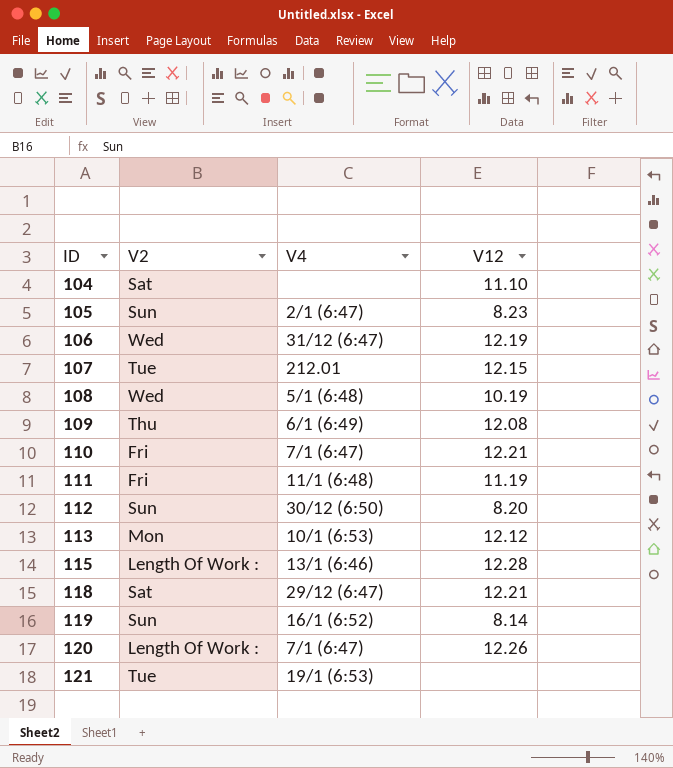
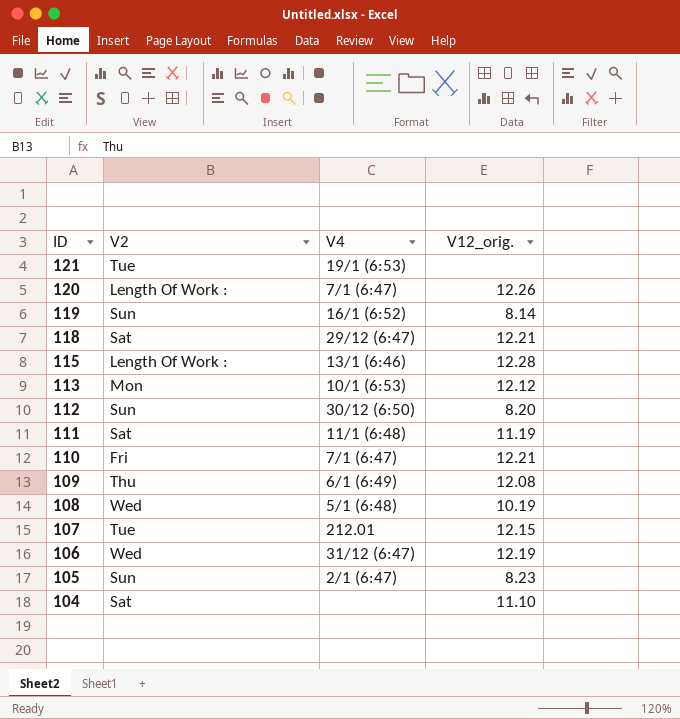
row order: ID ascending -> ID descending
column name: V12 -> V12_orig.
111 | V2: Fri -> Sat

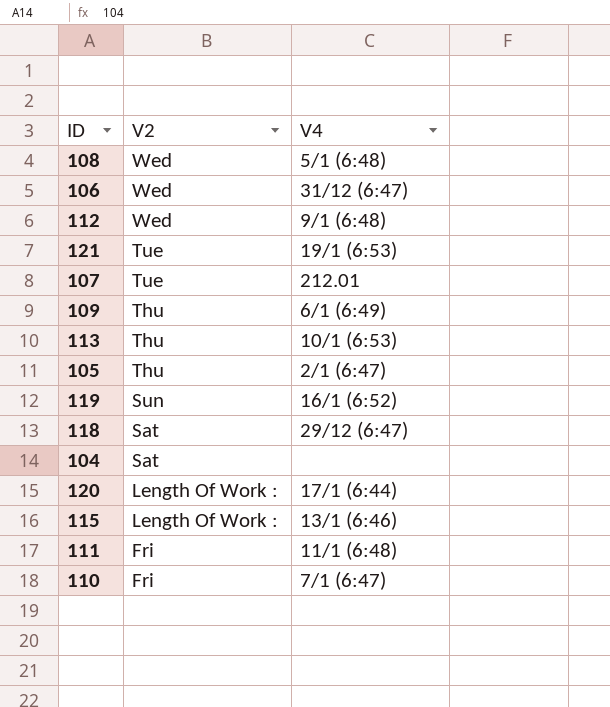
row order: ID descending -> V2 descending
column V12_orig. | position: 4 -> none
112 | V2: Sun -> Wed
112 | V4: 30/12 (6:50) -> 9/1 (6:48)
113 | V2: Mon -> Thu
105 | V2: Sun -> Thu
120 | V4: 7/1 (6:47) -> 17/1 (6:44)
111 | V2: Sat -> Fri

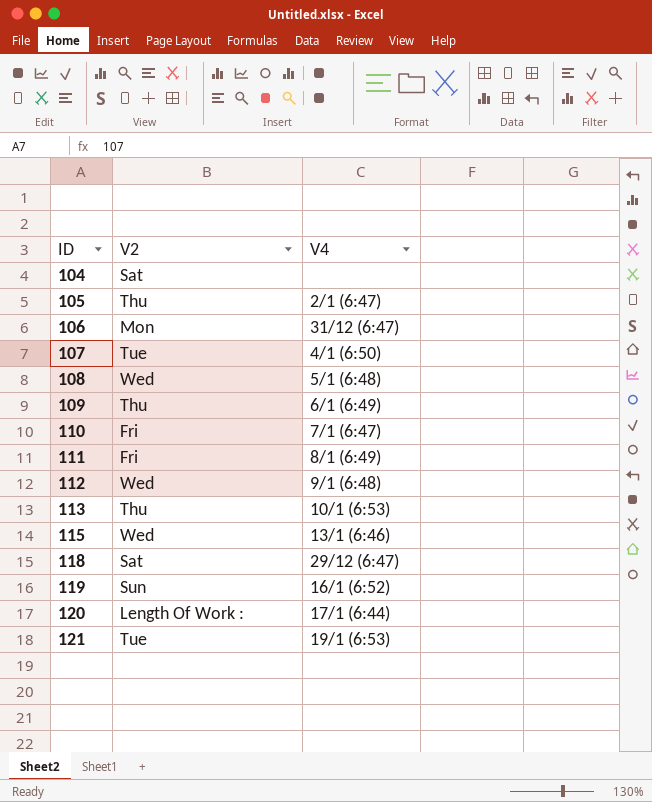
row order: V2 descending -> ID ascending
106 | V2: Wed -> Mon
107 | V4: 212.01 -> 4/1 (6:50)
111 | V4: 11/1 (6:48) -> 8/1 (6:49)
115 | V2: Length Of Work : -> Wed

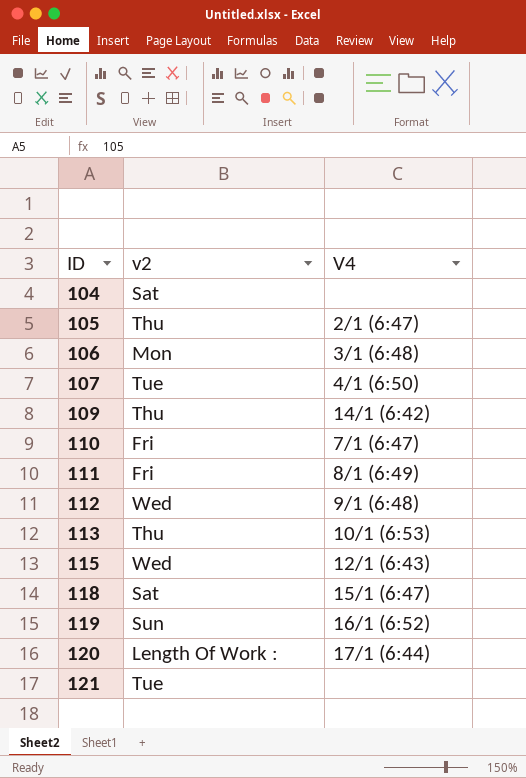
column name: V2 -> v2
row 108: Wed | 5/1 (6:48) -> none
106 | V4: 31/12 (6:47) -> 3/1 (6:48)
109 | V4: 6/1 (6:49) -> 14/1 (6:42)
115 | V4: 13/1 (6:46) -> 12/1 (6:43)
118 | V4: 29/12 (6:47) -> 15/1 (6:47)
121 | V4: 19/1 (6:53) -> none

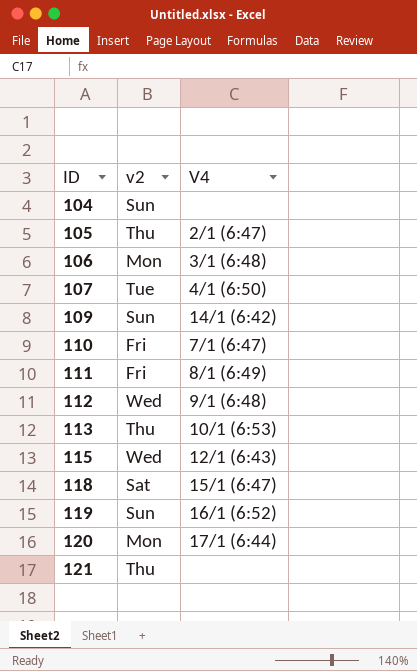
104 | v2: Sat -> Sun
109 | v2: Thu -> Sun
120 | v2: Length Of Work : -> Mon
121 | v2: Tue -> Thu

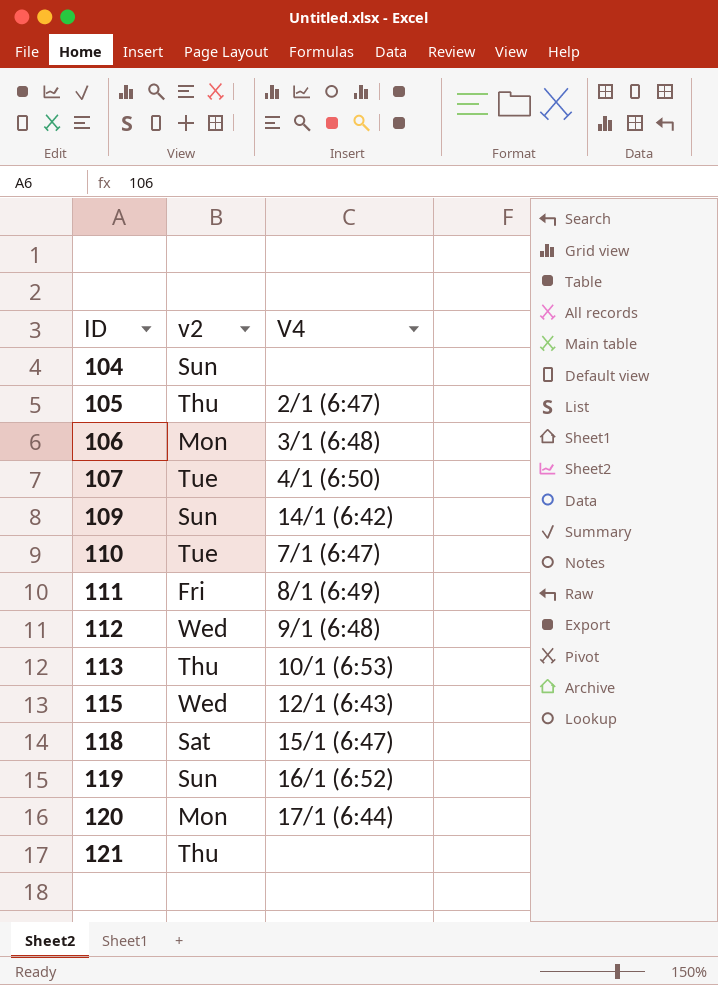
110 | v2: Fri -> Tue

